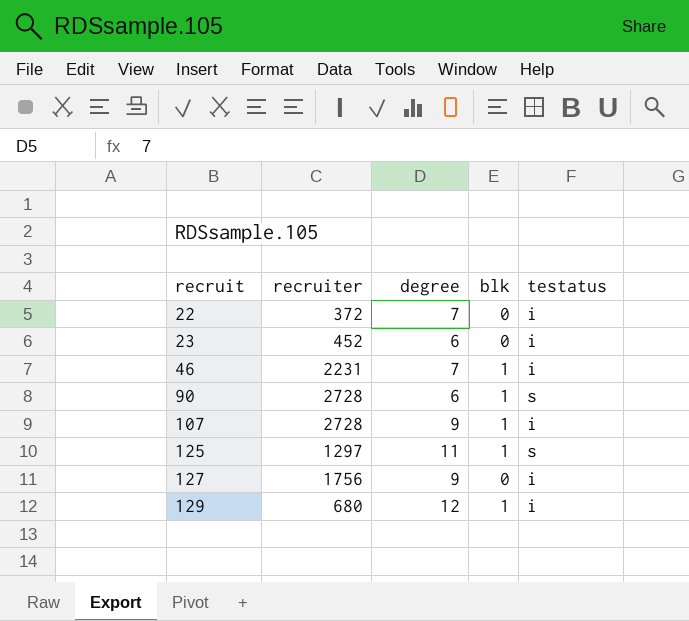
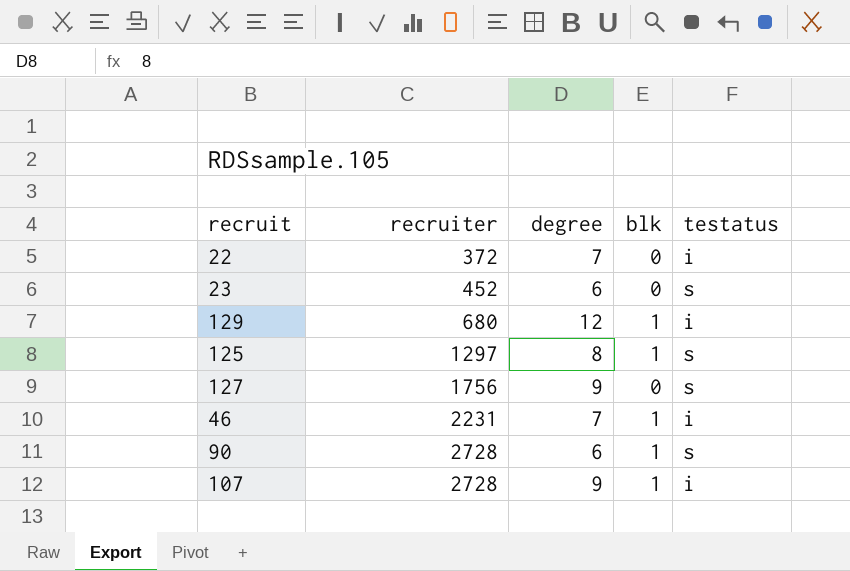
row order: recruit ascending -> recruiter ascending
23 | testatus: i -> s
125 | degree: 11 -> 8
127 | testatus: i -> s

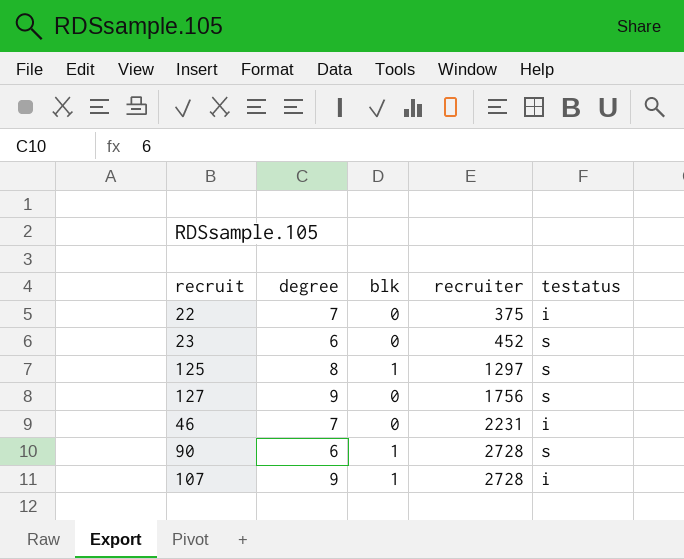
column recruiter | position: 2 -> 4
row 129: 680 | 12 | 1 | i -> none
22 | recruiter: 372 -> 375
46 | blk: 1 -> 0

